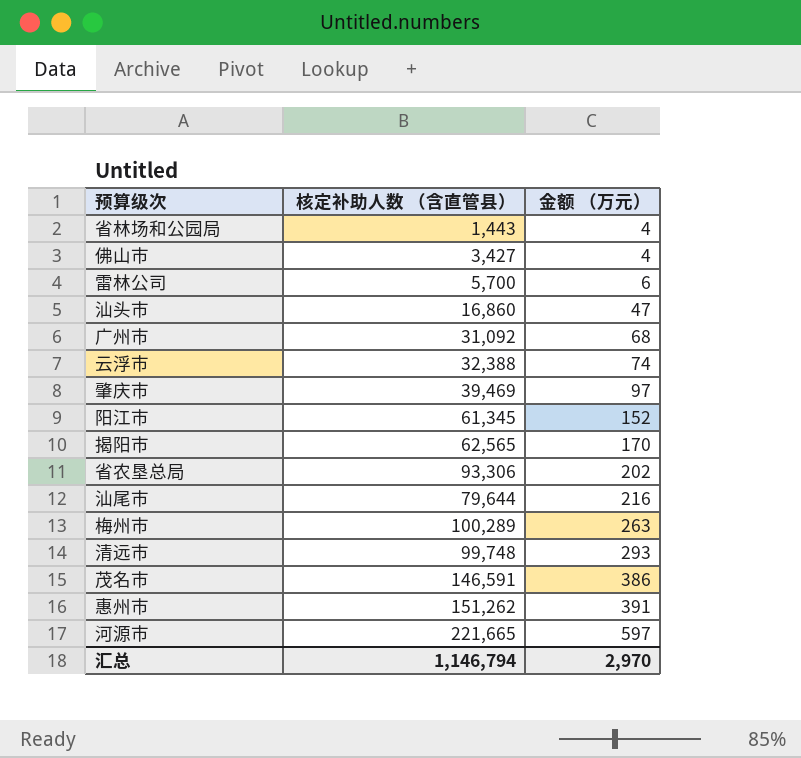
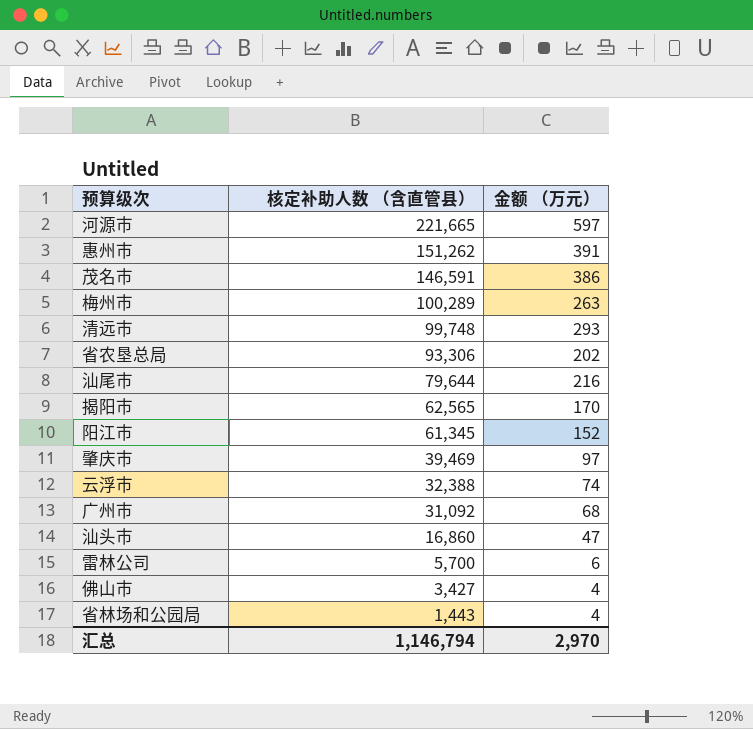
row order: 金额 （万元） ascending -> 核定补助人数 （含直管县） descending

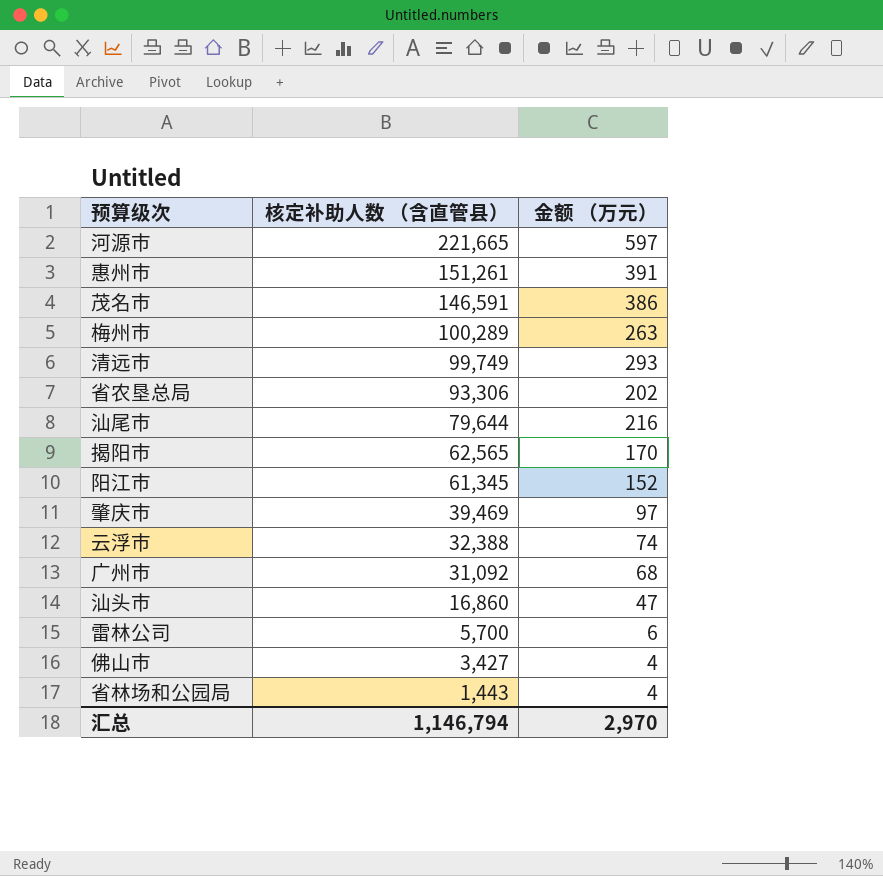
惠州市 | 核定补助人数 （含直管县）: 151,262 -> 151,261
清远市 | 核定补助人数 （含直管县）: 99,748 -> 99,749

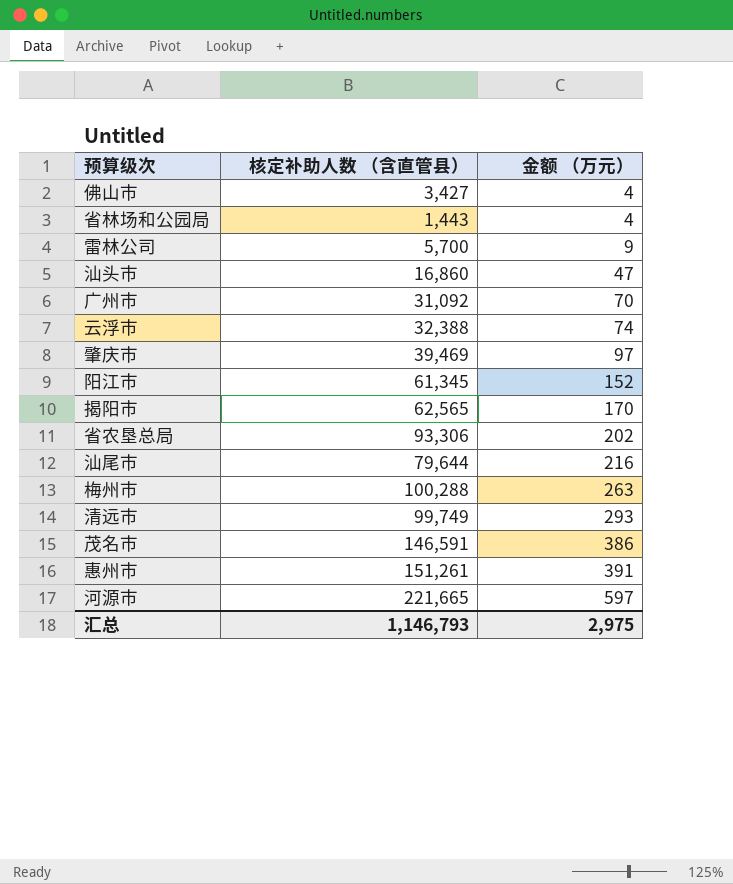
row order: 核定补助人数 （含直管县） descending -> 金额 （万元） ascending
雷林公司 | 金额 （万元）: 6 -> 9
广州市 | 金额 （万元）: 68 -> 70
梅州市 | 核定补助人数 （含直管县）: 100,289 -> 100,288
汇总 | 核定补助人数 （含直管县）: 1,146,794 -> 1,146,793
汇总 | 金额 （万元）: 2,970 -> 2,975

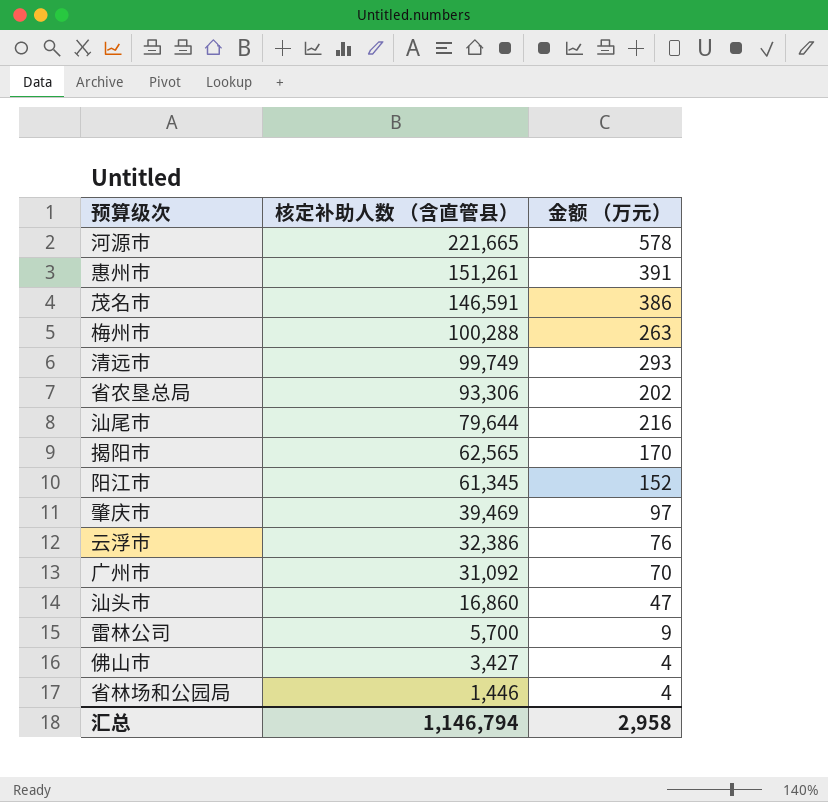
row order: 金额 （万元） ascending -> 核定补助人数 （含直管县） descending
河源市 | 金额 （万元）: 597 -> 578
云浮市 | 核定补助人数 （含直管县）: 32,388 -> 32,386
云浮市 | 金额 （万元）: 74 -> 76
省林场和公园局 | 核定补助人数 （含直管县）: 1,443 -> 1,446
汇总 | 核定补助人数 （含直管县）: 1,146,793 -> 1,146,794
汇总 | 金额 （万元）: 2,975 -> 2,958

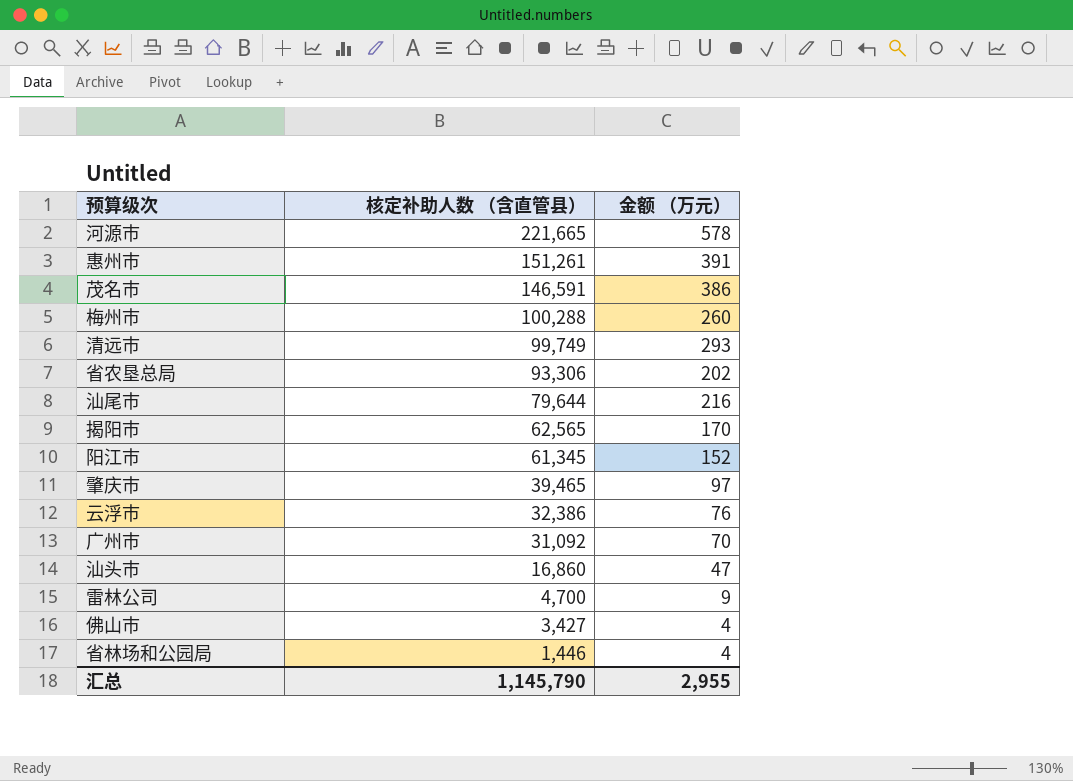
梅州市 | 金额 （万元）: 263 -> 260
肇庆市 | 核定补助人数 （含直管县）: 39,469 -> 39,465
雷林公司 | 核定补助人数 （含直管县）: 5,700 -> 4,700
汇总 | 核定补助人数 （含直管县）: 1,146,794 -> 1,145,790
汇总 | 金额 （万元）: 2,958 -> 2,955

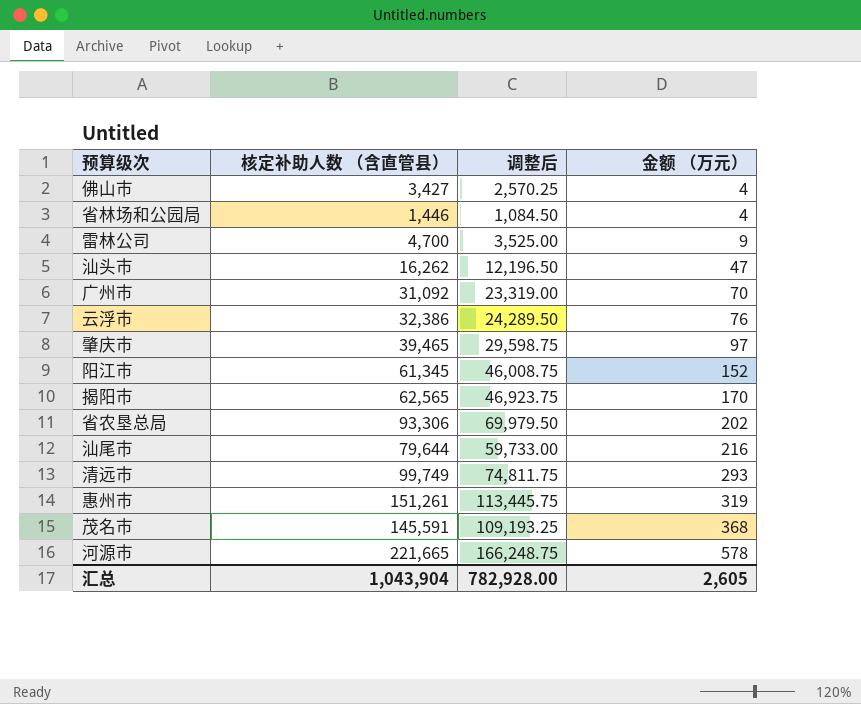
row order: 核定补助人数 （含直管县） descending -> 金额 （万元） ascending
column 调整后 | formula: none -> [核定补助人数 （含直管县）] * 0.75
row 梅州市: 100,288 | 260 -> none
汕头市 | 核定补助人数 （含直管县）: 16,860 -> 16,262
惠州市 | 金额 （万元）: 391 -> 319
茂名市 | 核定补助人数 （含直管县）: 146,591 -> 145,591
茂名市 | 金额 （万元）: 386 -> 368
汇总 | 核定补助人数 （含直管县）: 1,145,790 -> 1,043,904
汇总 | 金额 （万元）: 2,955 -> 2,605

